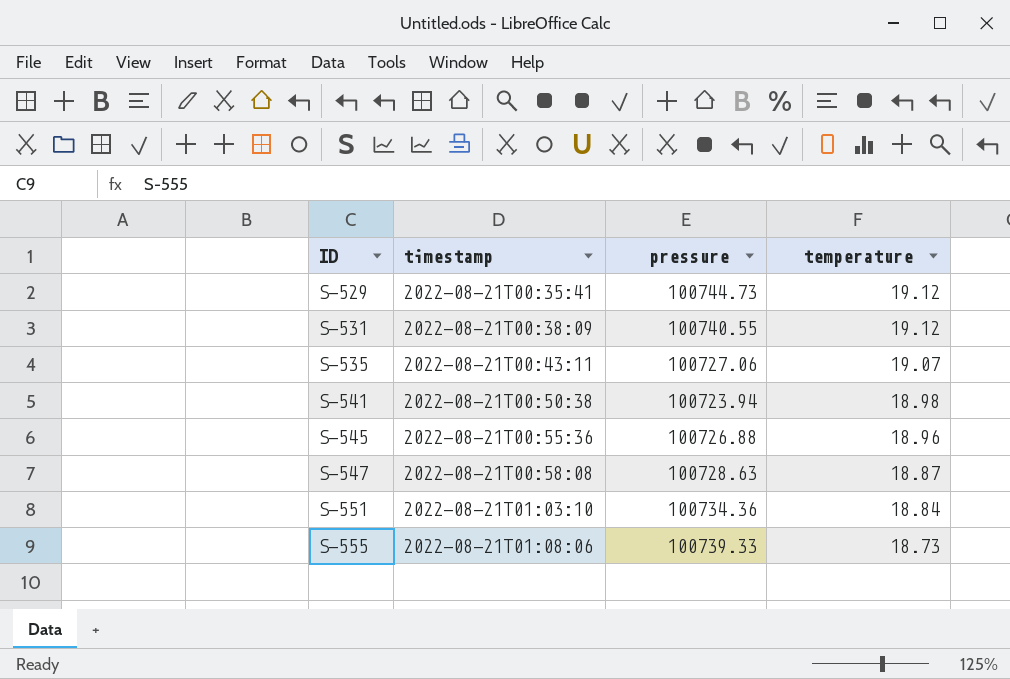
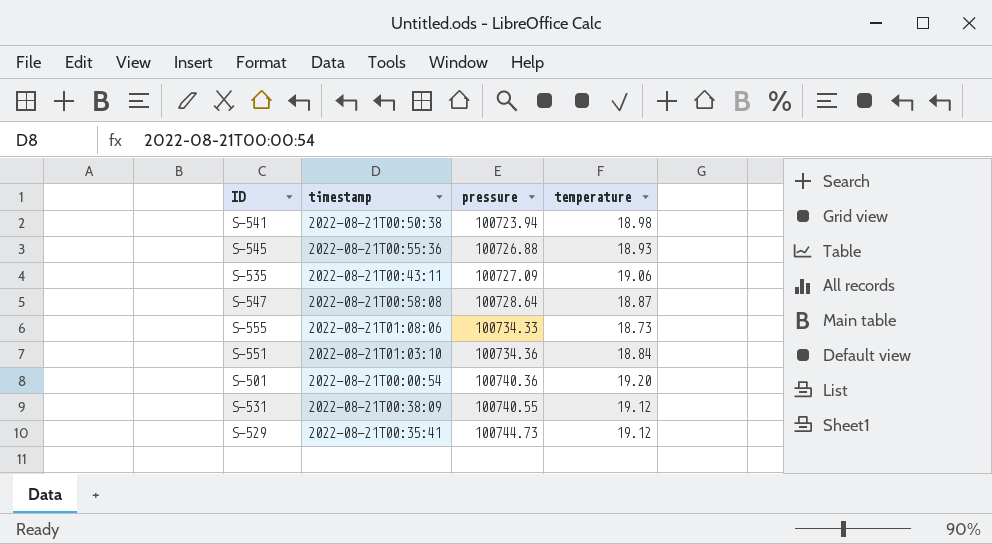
row order: ID ascending -> pressure ascending
S-545 | temperature: 18.96 -> 18.93
S-535 | pressure: 100727.06 -> 100727.09
S-535 | temperature: 19.07 -> 19.06
S-547 | pressure: 100728.63 -> 100728.64
S-555 | pressure: 100739.33 -> 100734.33
row S-501: none -> 2022-08-21T00:00:54 | 100740.36 | 19.20

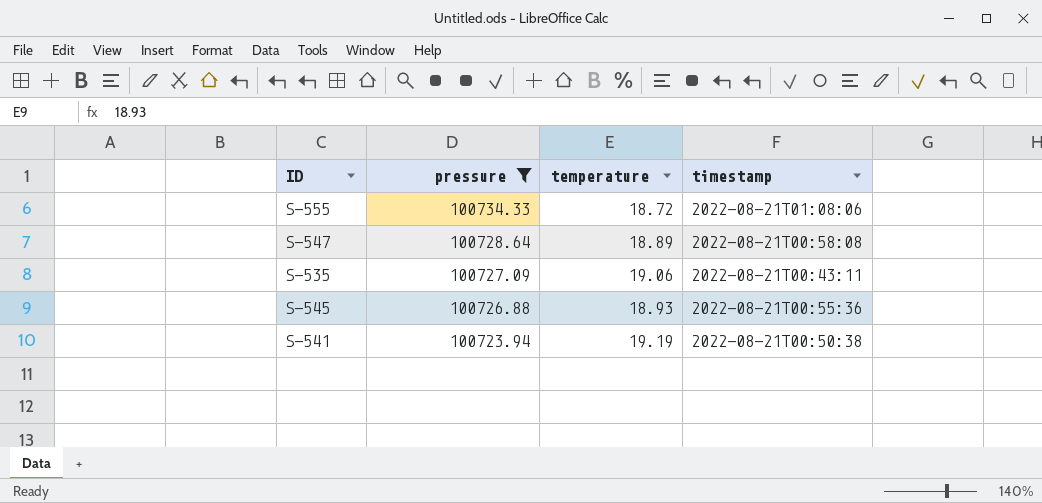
filter: none -> pressure <= 100734.33
row order: pressure ascending -> pressure descending
column timestamp | position: 2 -> 4
S-555 | temperature: 18.73 -> 18.72
S-547 | temperature: 18.87 -> 18.89
S-541 | temperature: 18.98 -> 19.19

